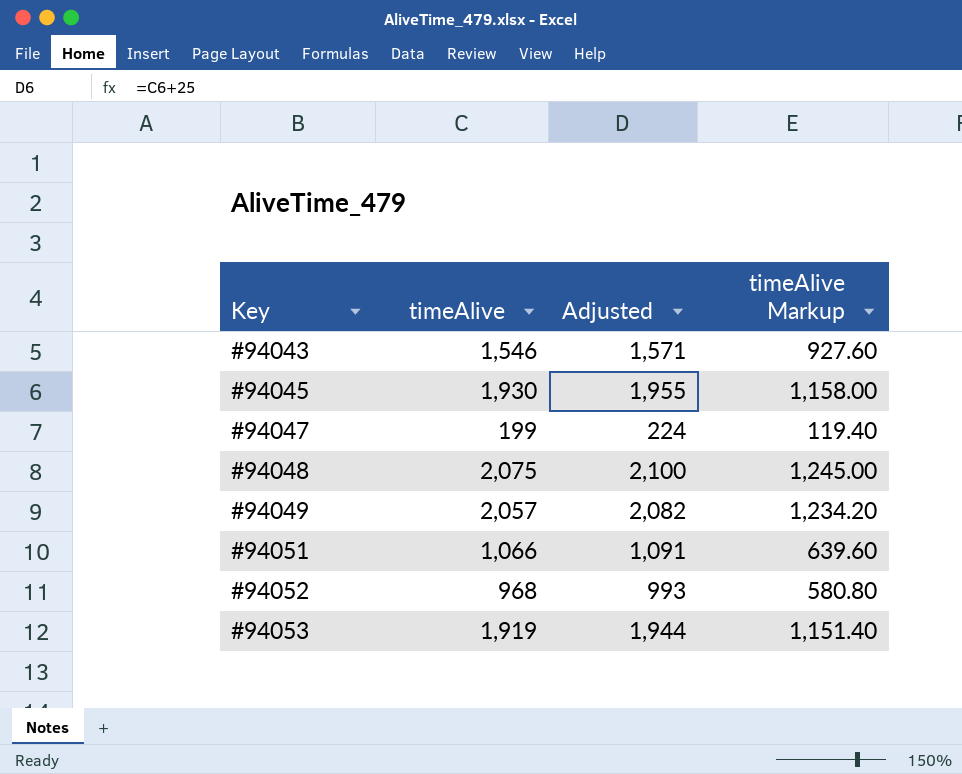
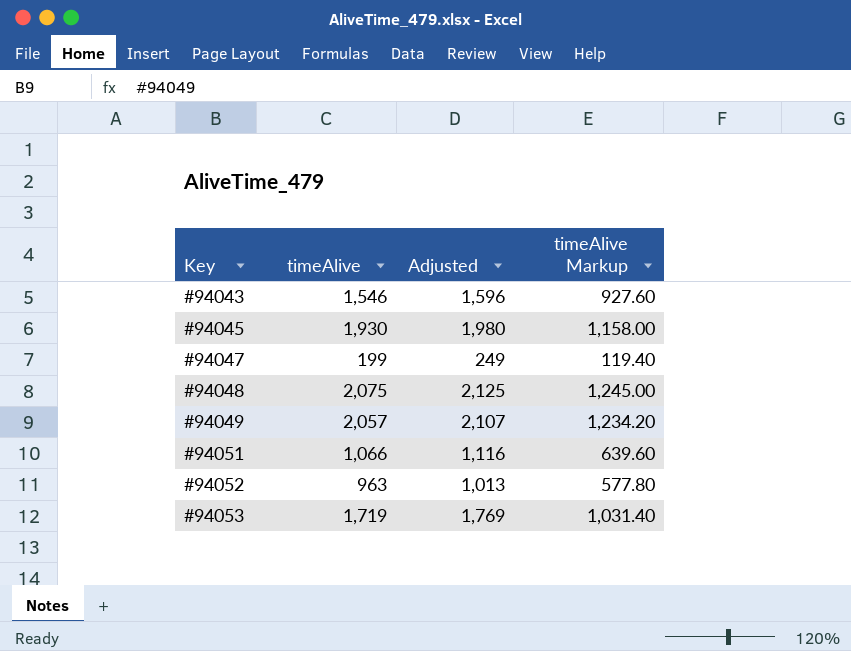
column Adjusted | formula: [timeAlive] + 25 -> [timeAlive] + 50
#94052 | timeAlive: 968 -> 963
#94052 | timeAlive Markup: 580.80 -> 577.80
#94053 | timeAlive: 1,919 -> 1,719
#94053 | timeAlive Markup: 1,151.40 -> 1,031.40

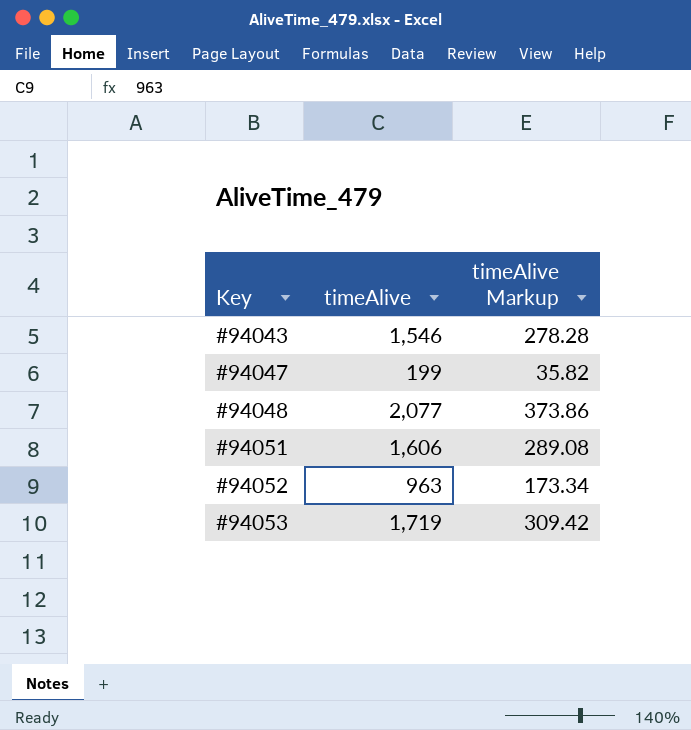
column Adjusted | formula: [timeAlive] + 50 -> none
column timeAlive Markup | formula: [timeAlive] * 0.6 -> [timeAlive] * 0.18
row #94045: 1,930 | 1,980 | 1,158.00 -> none
row #94049: 2,057 | 2,107 | 1,234.20 -> none
#94048 | timeAlive: 2,075 -> 2,077
#94051 | timeAlive: 1,066 -> 1,606

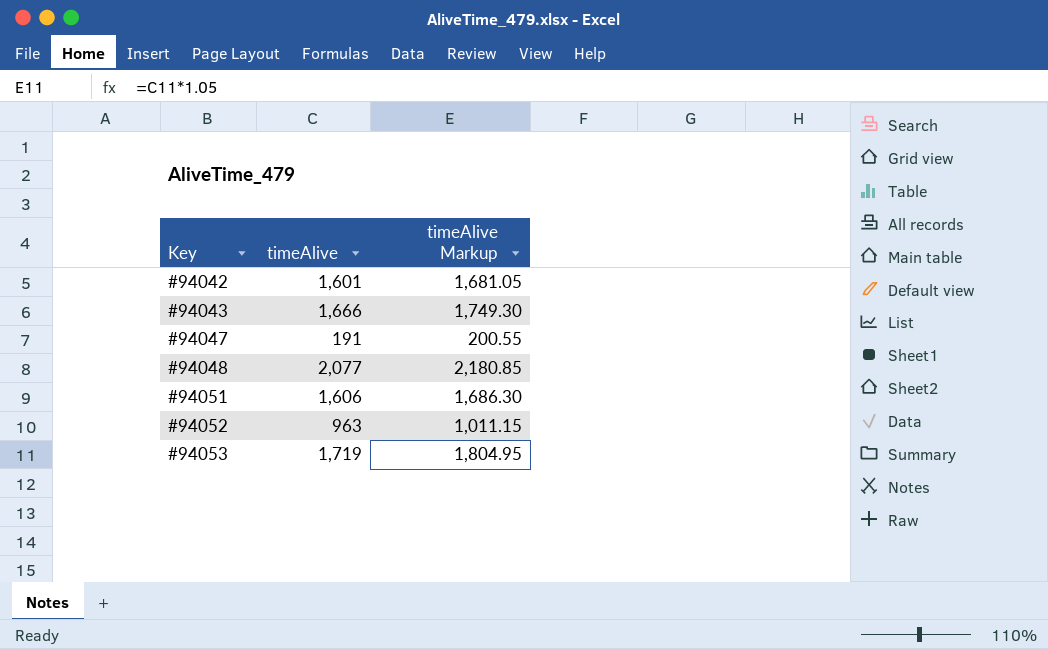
column timeAlive Markup | formula: [timeAlive] * 0.18 -> [timeAlive] * 1.05
row #94042: none -> 1,601 | 1,681.05
#94043 | timeAlive: 1,546 -> 1,666
#94047 | timeAlive: 199 -> 191

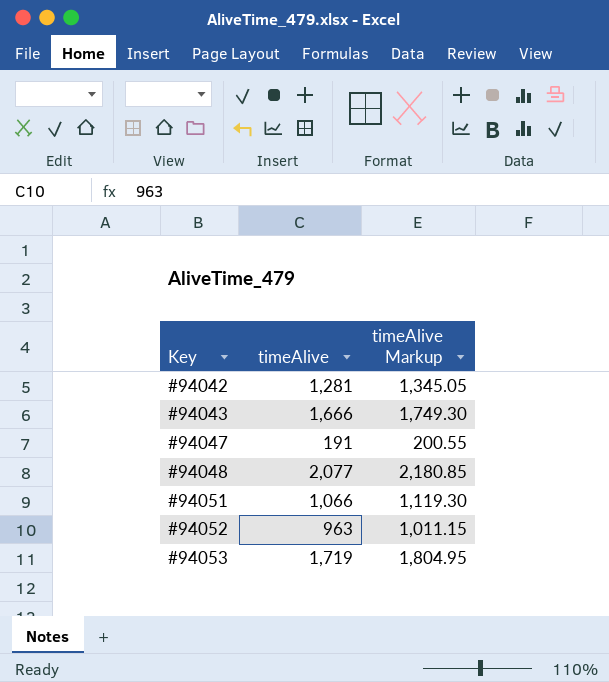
#94042 | timeAlive: 1,601 -> 1,281
#94042 | timeAlive Markup: 1,681.05 -> 1,345.05
#94051 | timeAlive: 1,606 -> 1,066
#94051 | timeAlive Markup: 1,686.30 -> 1,119.30

